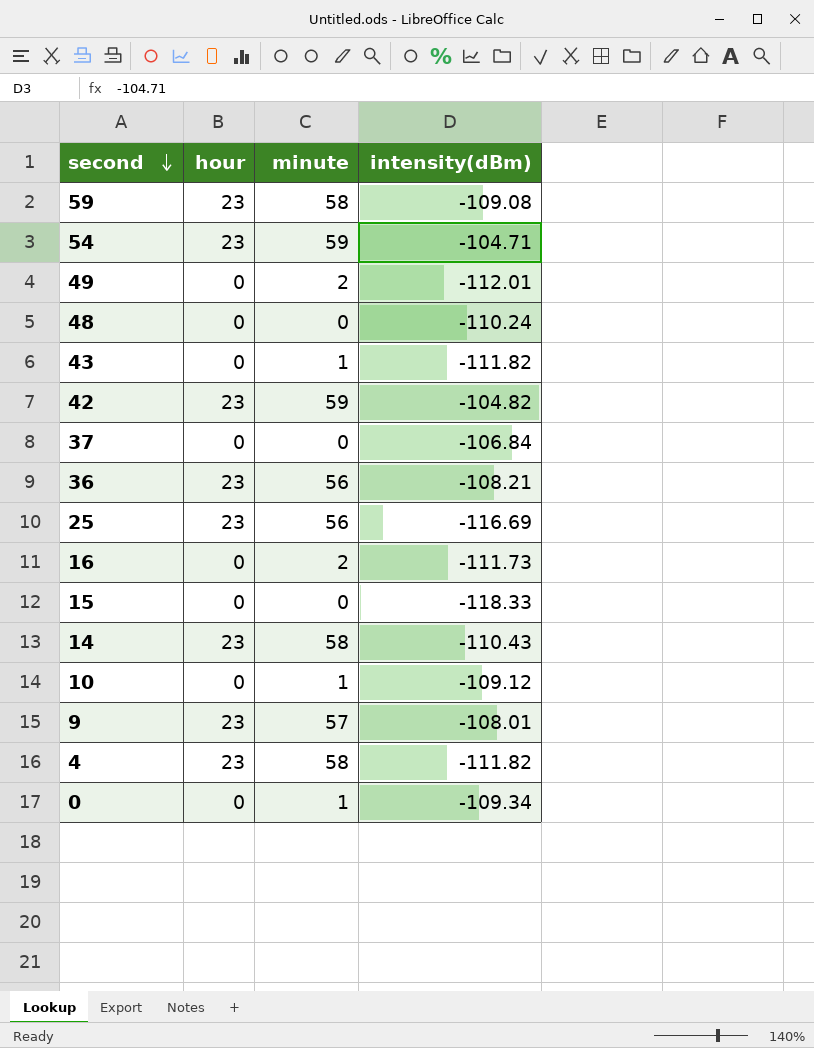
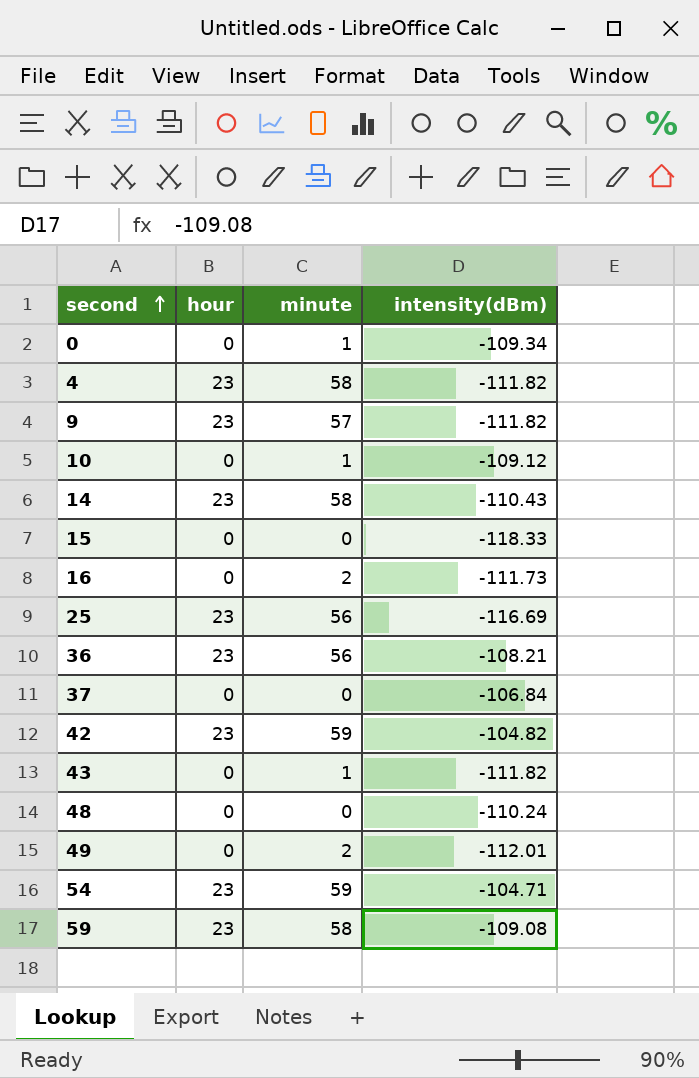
row order: second descending -> second ascending
9 | intensity(dBm): -108.01 -> -111.82

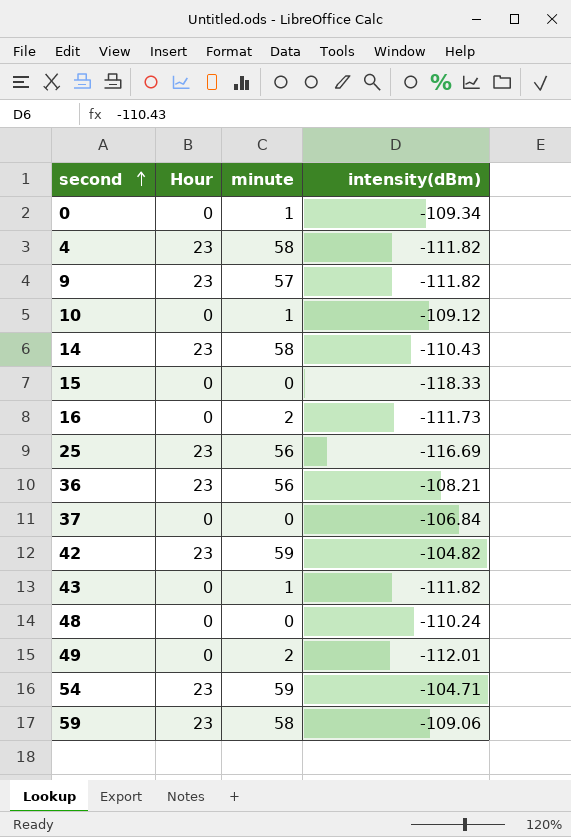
column name: hour -> Hour
59 | intensity(dBm): -109.08 -> -109.06

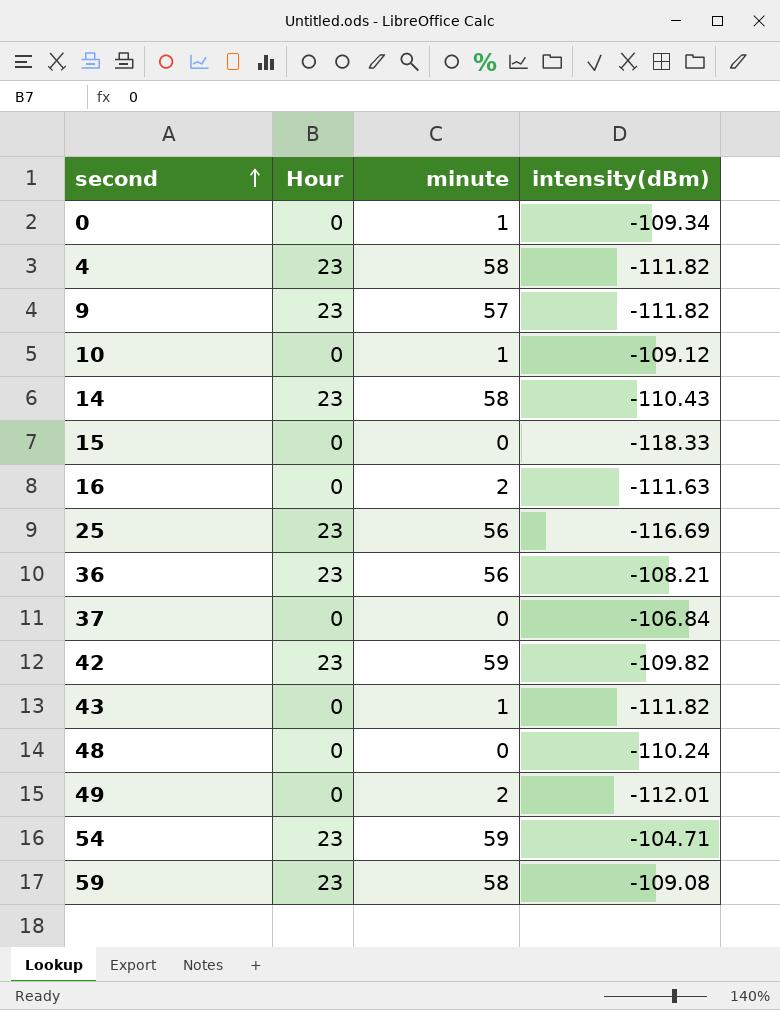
16 | intensity(dBm): -111.73 -> -111.63
42 | intensity(dBm): -104.82 -> -109.82
59 | intensity(dBm): -109.06 -> -109.08

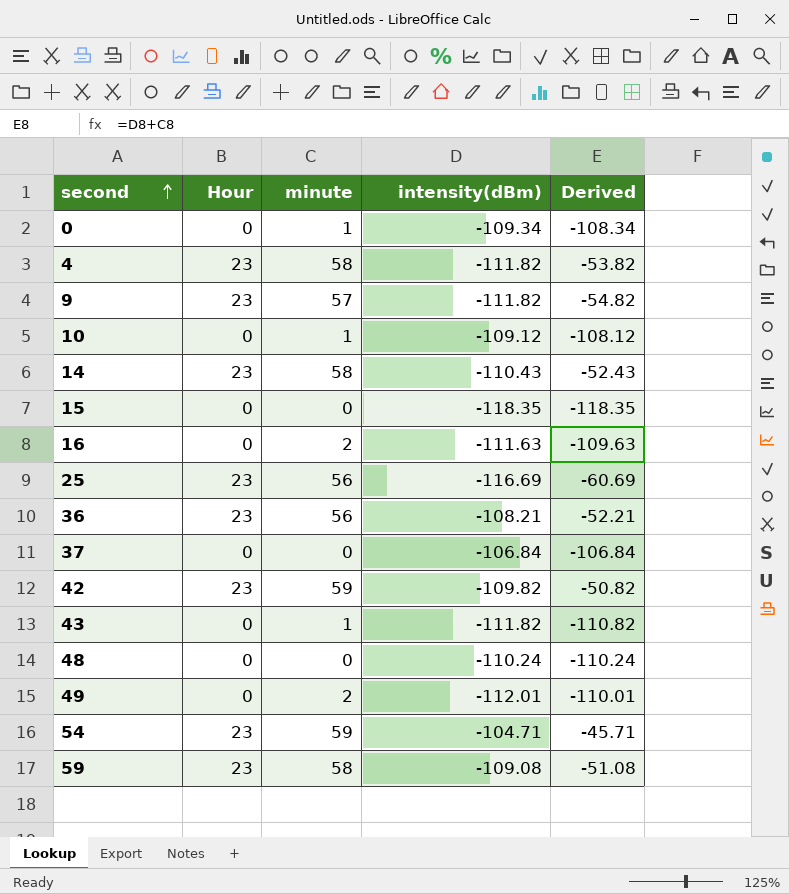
column Derived | formula: none -> [minute] + [intensity(dBm)]
15 | intensity(dBm): -118.33 -> -118.35

